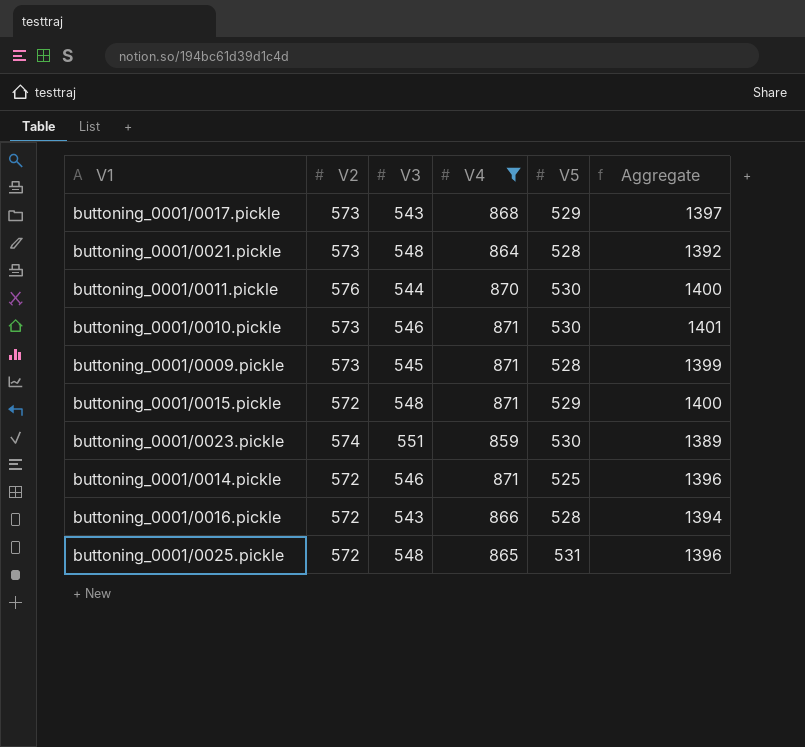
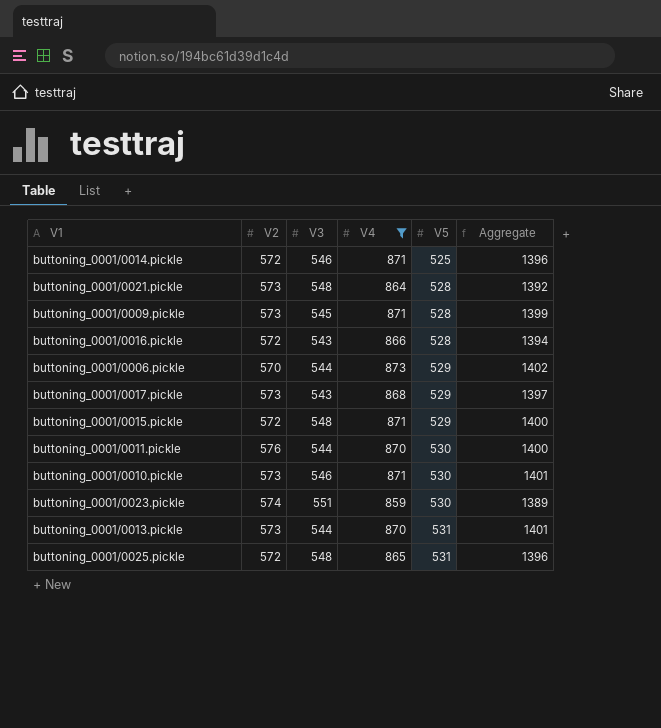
row order: none -> V5 ascending
row buttoning_0001/0006.pickle: none -> 570 | 544 | 873 | 529 | 1402
row buttoning_0001/0013.pickle: none -> 573 | 544 | 870 | 531 | 1401

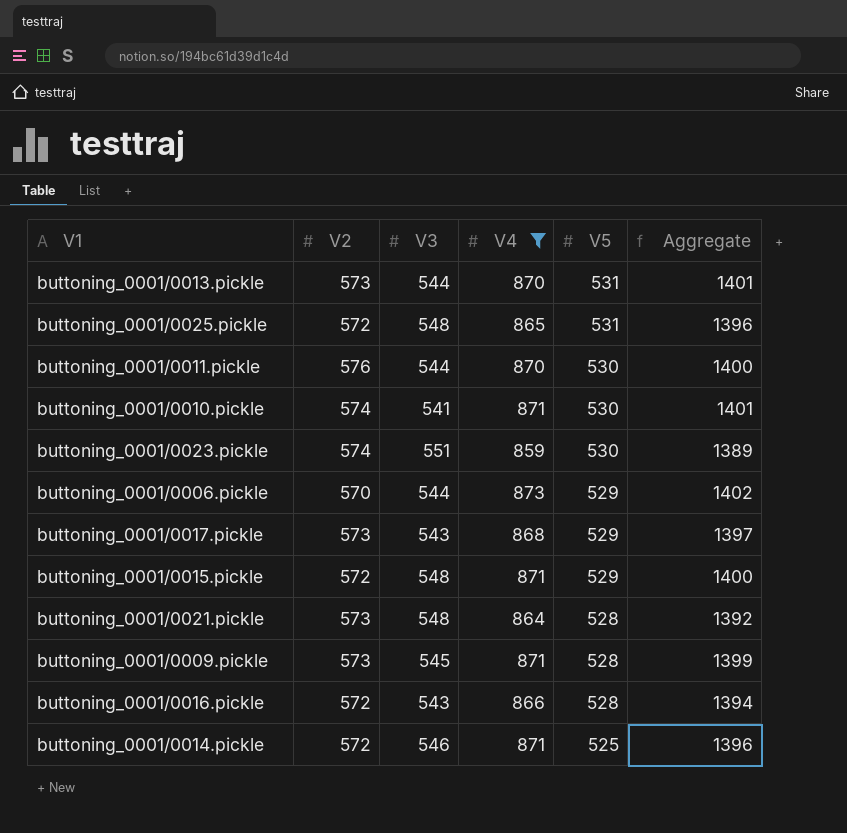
row order: V5 ascending -> V5 descending
buttoning_0001/0010.pickle | V2: 573 -> 574
buttoning_0001/0010.pickle | V3: 546 -> 541

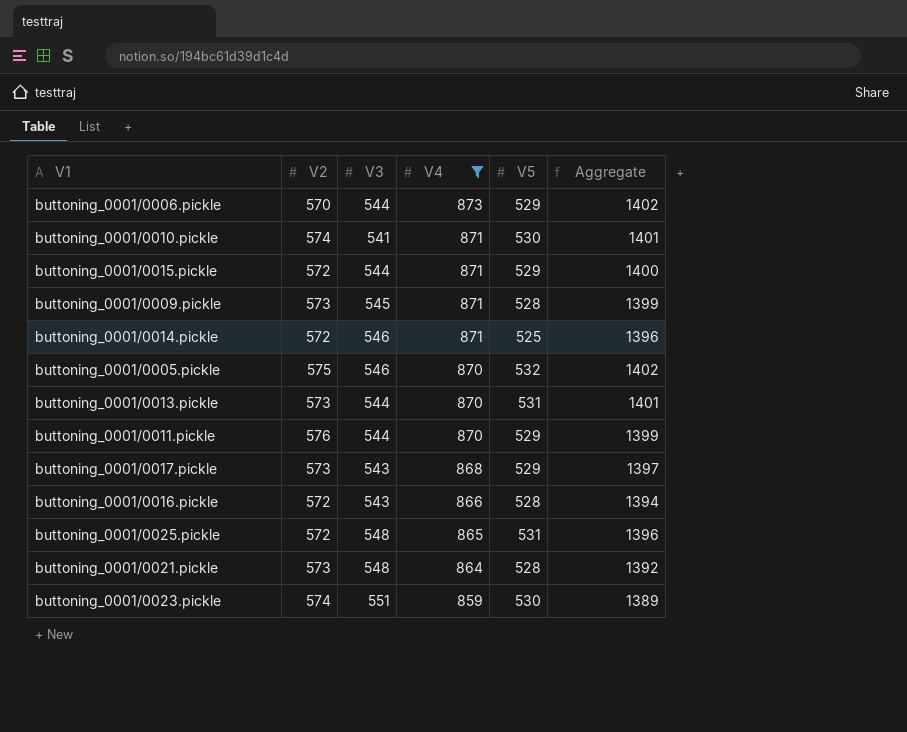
row order: V5 descending -> V4 descending
buttoning_0001/0015.pickle | V3: 548 -> 544
row buttoning_0001/0005.pickle: none -> 575 | 546 | 870 | 532 | 1402
buttoning_0001/0011.pickle | V5: 530 -> 529
buttoning_0001/0011.pickle | Aggregate: 1400 -> 1399

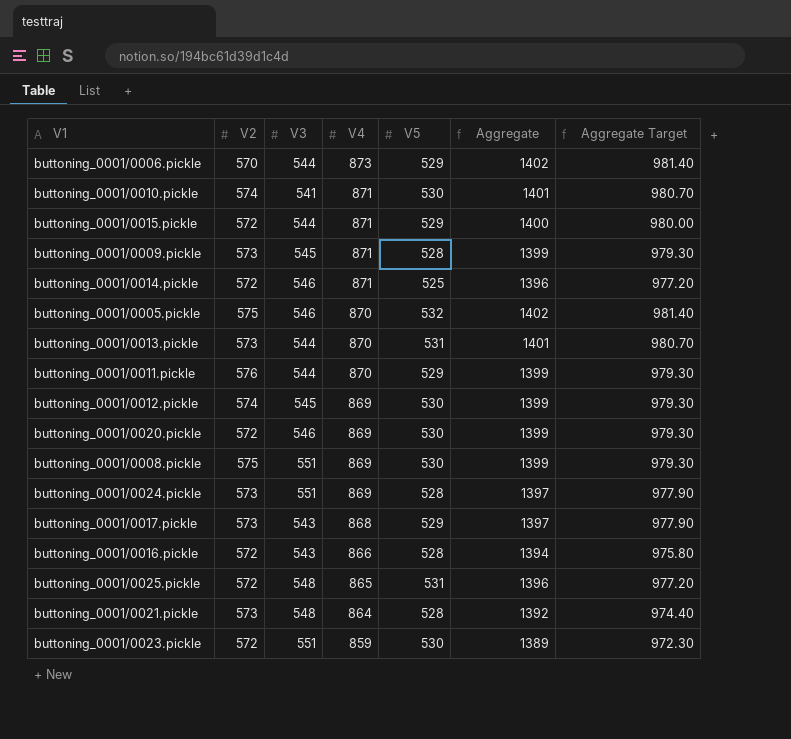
filter: V4 != 869 -> none
column Aggregate Target | formula: none -> [Aggregate] * 0.7
buttoning_0001/0023.pickle | V2: 574 -> 572

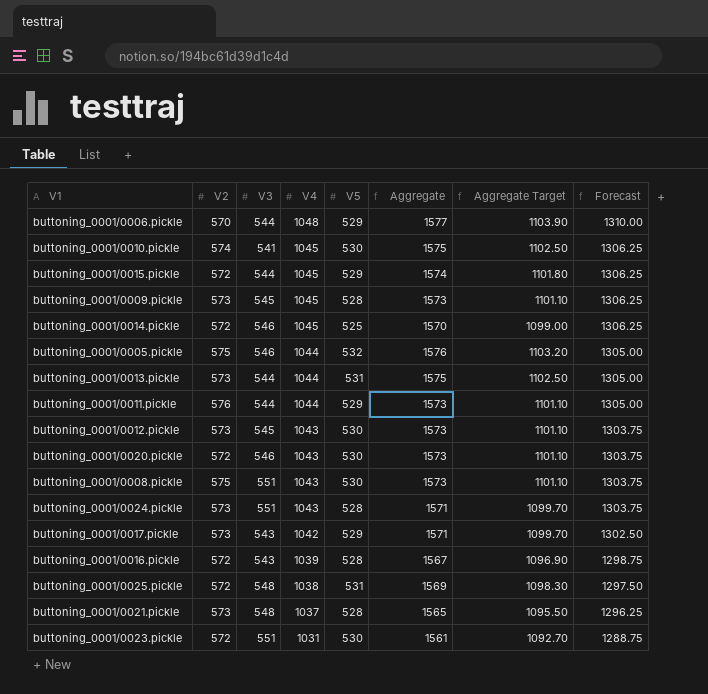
column Forecast | formula: none -> [V4] * 1.25
buttoning_0001/0006.pickle | V4: 873 -> 1048
buttoning_0001/0006.pickle | Aggregate: 1402 -> 1577
buttoning_0001/0006.pickle | Aggregate Target: 981.40 -> 1103.90
buttoning_0001/0010.pickle | V4: 871 -> 1045
buttoning_0001/0010.pickle | Aggregate: 1401 -> 1575
buttoning_0001/0010.pickle | Aggregate Target: 980.70 -> 1102.50
buttoning_0001/0015.pickle | V4: 871 -> 1045
buttoning_0001/0015.pickle | Aggregate: 1400 -> 1574
buttoning_0001/0015.pickle | Aggregate Target: 980.00 -> 1101.80
buttoning_0001/0009.pickle | V4: 871 -> 1045
buttoning_0001/0009.pickle | Aggregate: 1399 -> 1573
buttoning_0001/0009.pickle | Aggregate Target: 979.30 -> 1101.10
buttoning_0001/0014.pickle | V4: 871 -> 1045
buttoning_0001/0014.pickle | Aggregate: 1396 -> 1570
buttoning_0001/0014.pickle | Aggregate Target: 977.20 -> 1099.00
buttoning_0001/0005.pickle | V4: 870 -> 1044
buttoning_0001/0005.pickle | Aggregate: 1402 -> 1576
buttoning_0001/0005.pickle | Aggregate Target: 981.40 -> 1103.20
buttoning_0001/0013.pickle | V4: 870 -> 1044
buttoning_0001/0013.pickle | Aggregate: 1401 -> 1575
buttoning_0001/0013.pickle | Aggregate Target: 980.70 -> 1102.50
buttoning_0001/0011.pickle | V4: 870 -> 1044
buttoning_0001/0011.pickle | Aggregate: 1399 -> 1573
buttoning_0001/0011.pickle | Aggregate Target: 979.30 -> 1101.10
buttoning_0001/0012.pickle | V2: 574 -> 573
buttoning_0001/0012.pickle | V4: 869 -> 1043
buttoning_0001/0012.pickle | Aggregate: 1399 -> 1573
buttoning_0001/0012.pickle | Aggregate Target: 979.30 -> 1101.10
buttoning_0001/0020.pickle | V4: 869 -> 1043
buttoning_0001/0020.pickle | Aggregate: 1399 -> 1573
buttoning_0001/0020.pickle | Aggregate Target: 979.30 -> 1101.10
buttoning_0001/0008.pickle | V4: 869 -> 1043
buttoning_0001/0008.pickle | Aggregate: 1399 -> 1573
buttoning_0001/0008.pickle | Aggregate Target: 979.30 -> 1101.10
buttoning_0001/0024.pickle | V4: 869 -> 1043
buttoning_0001/0024.pickle | Aggregate: 1397 -> 1571
buttoning_0001/0024.pickle | Aggregate Target: 977.90 -> 1099.70
buttoning_0001/0017.pickle | V4: 868 -> 1042
buttoning_0001/0017.pickle | Aggregate: 1397 -> 1571
buttoning_0001/0017.pickle | Aggregate Target: 977.90 -> 1099.70
buttoning_0001/0016.pickle | V4: 866 -> 1039
buttoning_0001/0016.pickle | Aggregate: 1394 -> 1567
buttoning_0001/0016.pickle | Aggregate Target: 975.80 -> 1096.90
buttoning_0001/0025.pickle | V4: 865 -> 1038
buttoning_0001/0025.pickle | Aggregate: 1396 -> 1569
buttoning_0001/0025.pickle | Aggregate Target: 977.20 -> 1098.30
buttoning_0001/0021.pickle | V4: 864 -> 1037
buttoning_0001/0021.pickle | Aggregate: 1392 -> 1565
buttoning_0001/0021.pickle | Aggregate Target: 974.40 -> 1095.50
buttoning_0001/0023.pickle | V4: 859 -> 1031
buttoning_0001/0023.pickle | Aggregate: 1389 -> 1561
buttoning_0001/0023.pickle | Aggregate Target: 972.30 -> 1092.70

